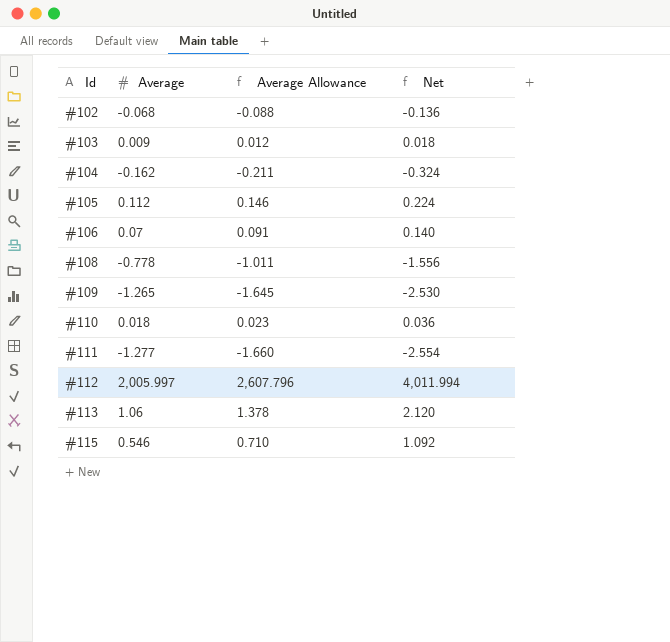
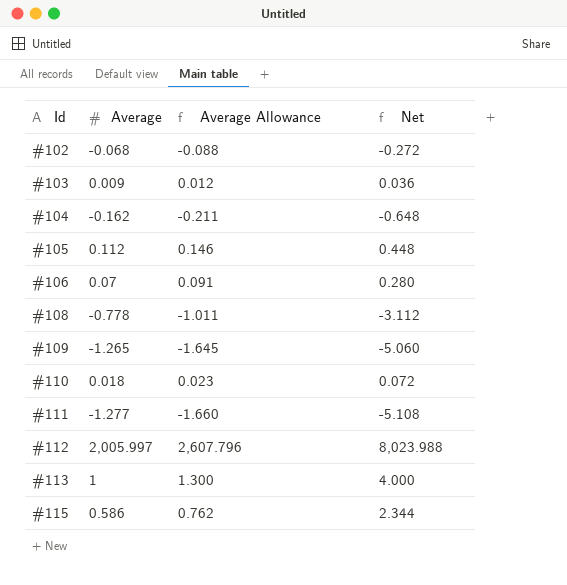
column Net | formula: [Average] * 2 -> [Average] * 4
#113 | Average: 1.06 -> 1
#113 | Average Allowance: 1.378 -> 1.300
#115 | Average: 0.546 -> 0.586
#115 | Average Allowance: 0.710 -> 0.762

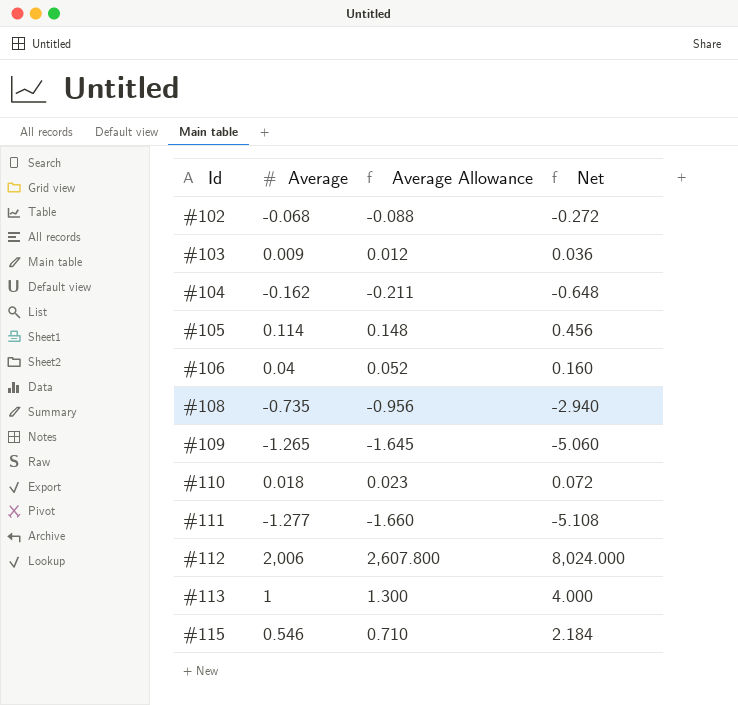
#105 | Average: 0.112 -> 0.114
#105 | Average Allowance: 0.146 -> 0.148
#105 | Net: 0.448 -> 0.456
#106 | Average: 0.07 -> 0.04
#106 | Average Allowance: 0.091 -> 0.052
#106 | Net: 0.280 -> 0.160
#108 | Average: -0.778 -> -0.735
#108 | Average Allowance: -1.011 -> -0.956
#108 | Net: -3.112 -> -2.940
#112 | Average: 2,005.997 -> 2,006
#112 | Average Allowance: 2,607.796 -> 2,607.800
#112 | Net: 8,023.988 -> 8,024.000
#115 | Average: 0.586 -> 0.546
#115 | Average Allowance: 0.762 -> 0.710
#115 | Net: 2.344 -> 2.184

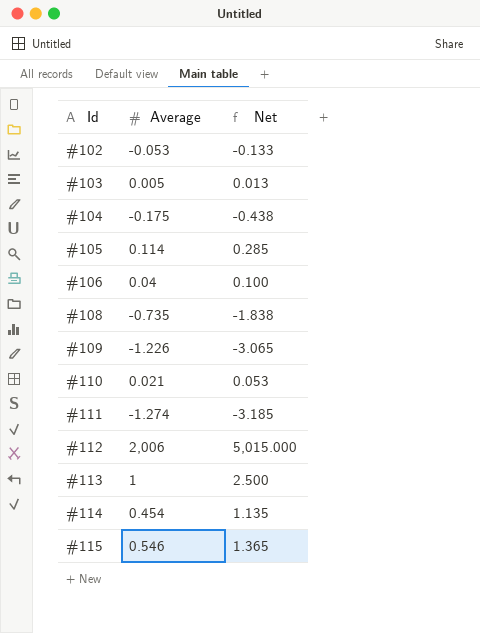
column Average Allowance | formula: [Average] * 1.3 -> none
column Net | formula: [Average] * 4 -> [Average] * 2.5
#102 | Average: -0.068 -> -0.053
#103 | Average: 0.009 -> 0.005
#104 | Average: -0.162 -> -0.175
#109 | Average: -1.265 -> -1.226
#110 | Average: 0.018 -> 0.021
#111 | Average: -1.277 -> -1.274
row #114: none -> 0.454 | 1.135

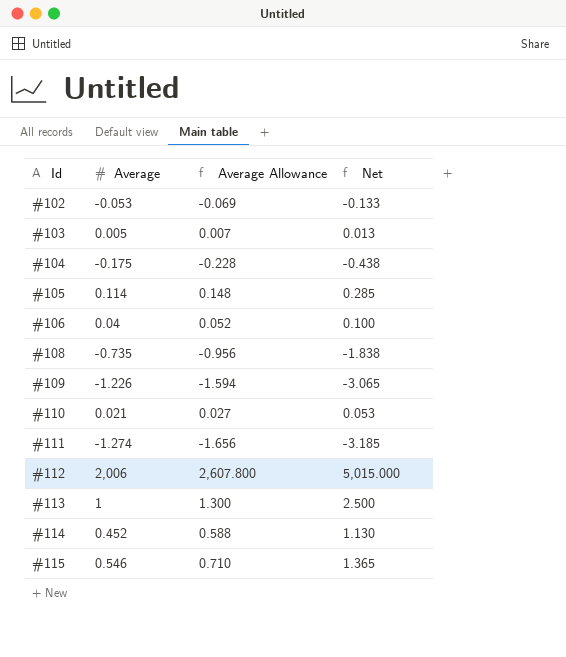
column Average Allowance | formula: none -> [Average] * 1.3
#114 | Average: 0.454 -> 0.452
#114 | Net: 1.135 -> 1.130

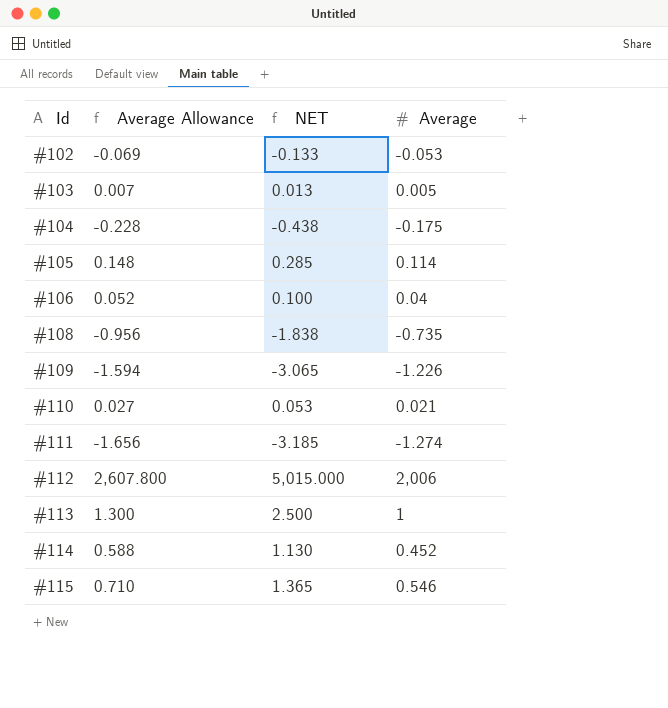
column name: Net -> NET
column Average | position: 2 -> 4

